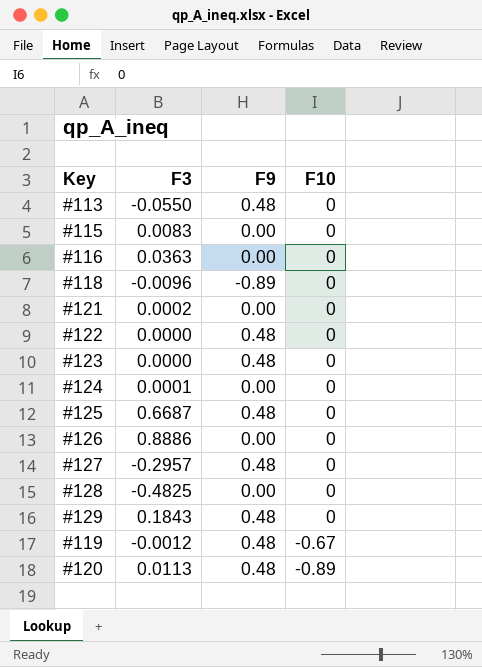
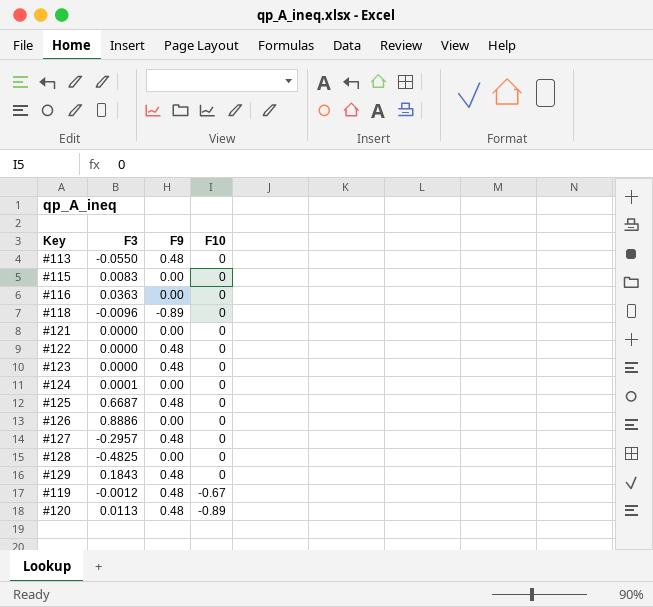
#121 | F3: 0.0002 -> 0.0000

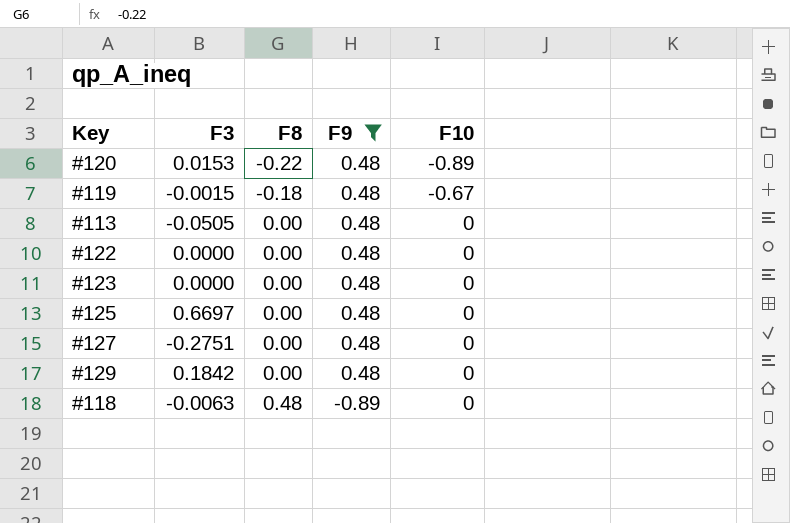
filter: none -> F9 != 0.00
row order: F10 descending -> F8 ascending
column F8 | position: none -> 3
#120 | F3: 0.0113 -> 0.0153
#119 | F3: -0.0012 -> -0.0015
#113 | F3: -0.0550 -> -0.0505
#125 | F3: 0.6687 -> 0.6697
#127 | F3: -0.2957 -> -0.2751
#129 | F3: 0.1843 -> 0.1842
#118 | F3: -0.0096 -> -0.0063

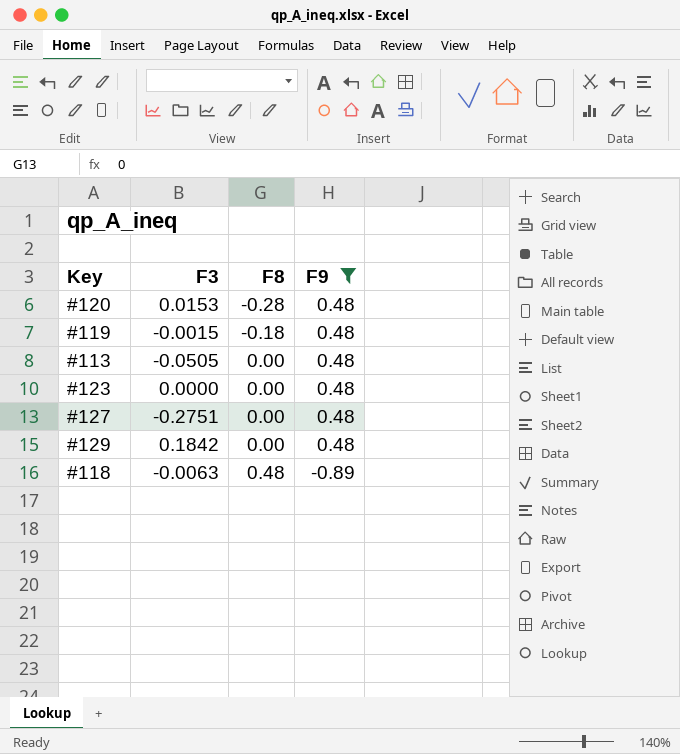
column F10 | position: 5 -> none
row #122: 0.0000 | 0.00 | 0.48 | 0 -> none
row #125: 0.6697 | 0.00 | 0.48 | 0 -> none
#120 | F8: -0.22 -> -0.28

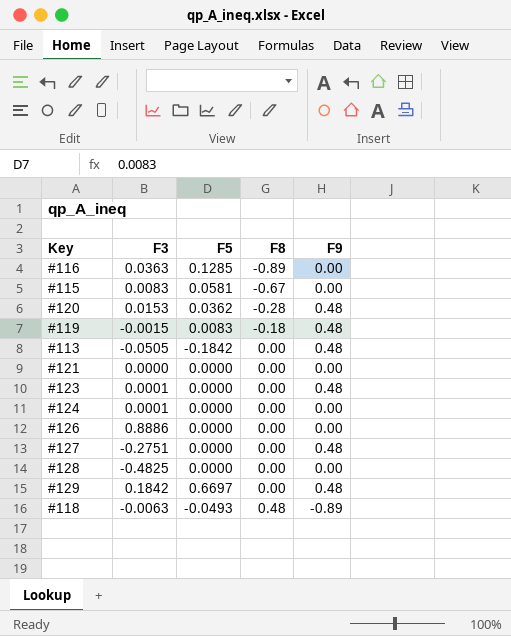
filter: F9 != 0.00 -> none
column F5 | position: none -> 3
#123 | F3: 0.0000 -> 0.0001

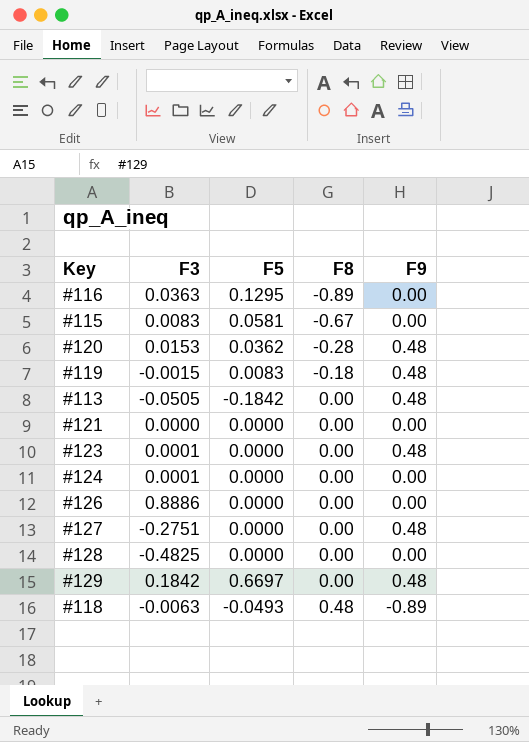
#116 | F5: 0.1285 -> 0.1295

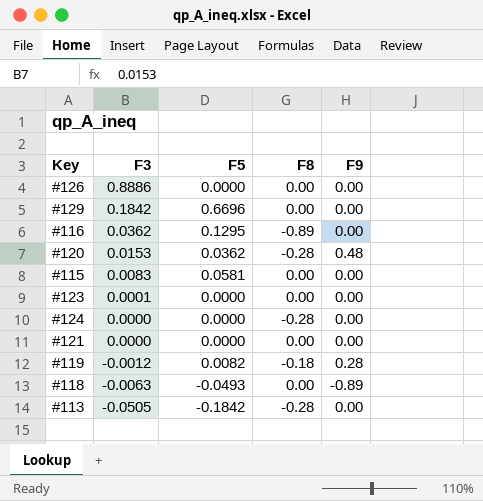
row order: F8 ascending -> F3 descending
row #127: -0.2751 | 0.0000 | 0.00 | 0.48 -> none
row #128: -0.4825 | 0.0000 | 0.00 | 0.00 -> none
#129 | F5: 0.6697 -> 0.6696
#129 | F9: 0.48 -> 0.00
#116 | F3: 0.0363 -> 0.0362
#115 | F8: -0.67 -> 0.00
#123 | F9: 0.48 -> 0.00
#124 | F3: 0.0001 -> 0.0000
#124 | F8: 0.00 -> -0.28
#119 | F3: -0.0015 -> -0.0012
#119 | F5: 0.0083 -> 0.0082
#119 | F9: 0.48 -> 0.28
#118 | F8: 0.48 -> 0.00
#113 | F8: 0.00 -> -0.28
#113 | F9: 0.48 -> 0.00

